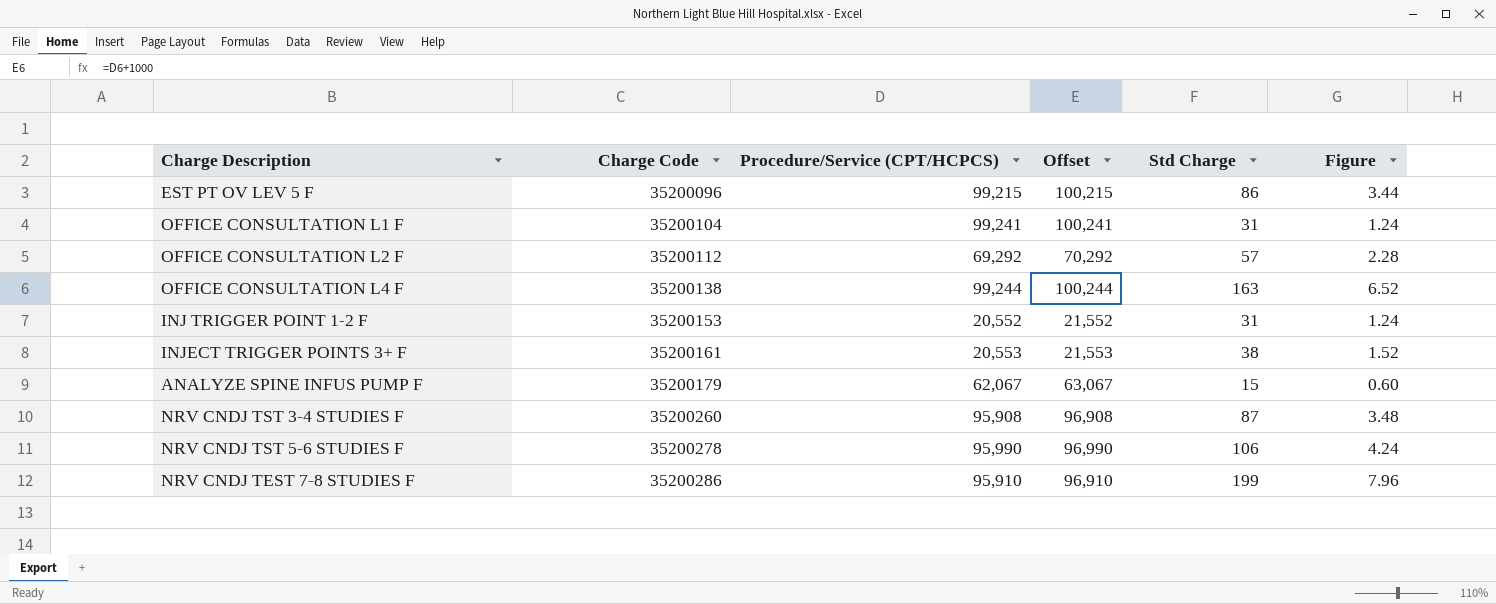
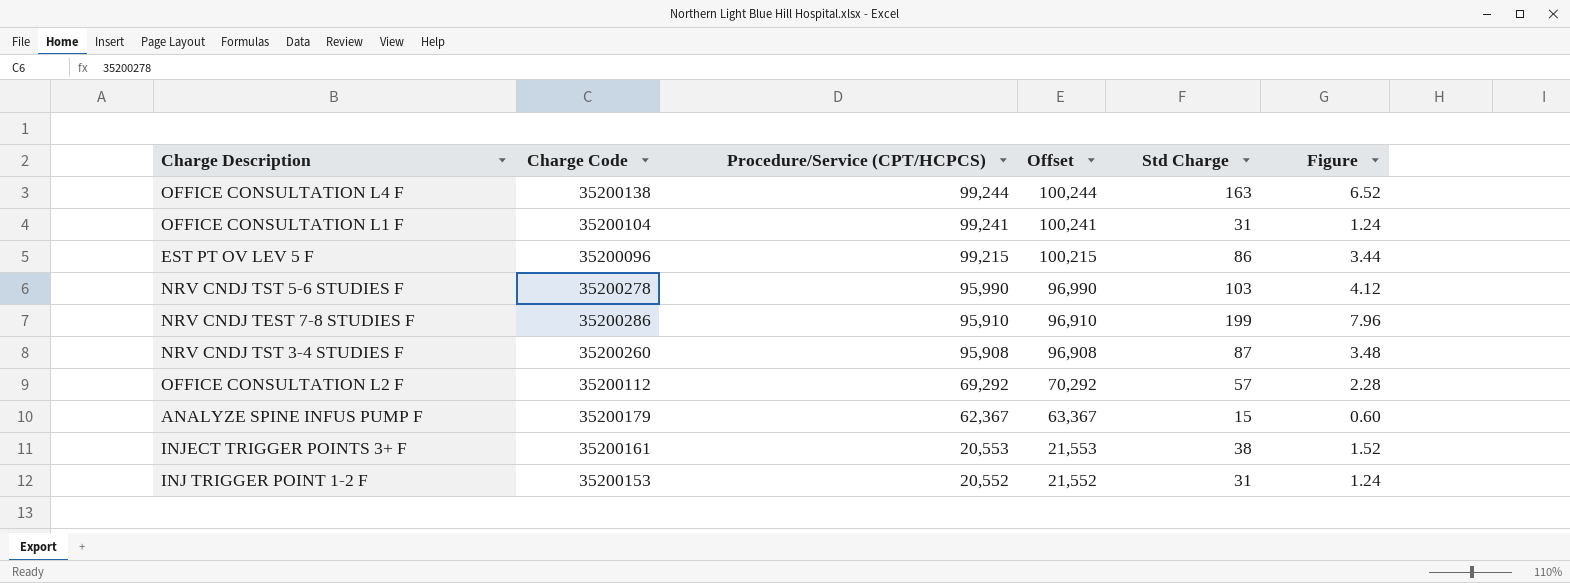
row order: Charge Code ascending -> Procedure/Service (CPT/HCPCS) descending
NRV CNDJ TST 5-6 STUDIES F | Std Charge: 106 -> 103
NRV CNDJ TST 5-6 STUDIES F | Figure: 4.24 -> 4.12
ANALYZE SPINE INFUS PUMP F | Procedure/Service (CPT/HCPCS): 62,067 -> 62,367
ANALYZE SPINE INFUS PUMP F | Offset: 63,067 -> 63,367

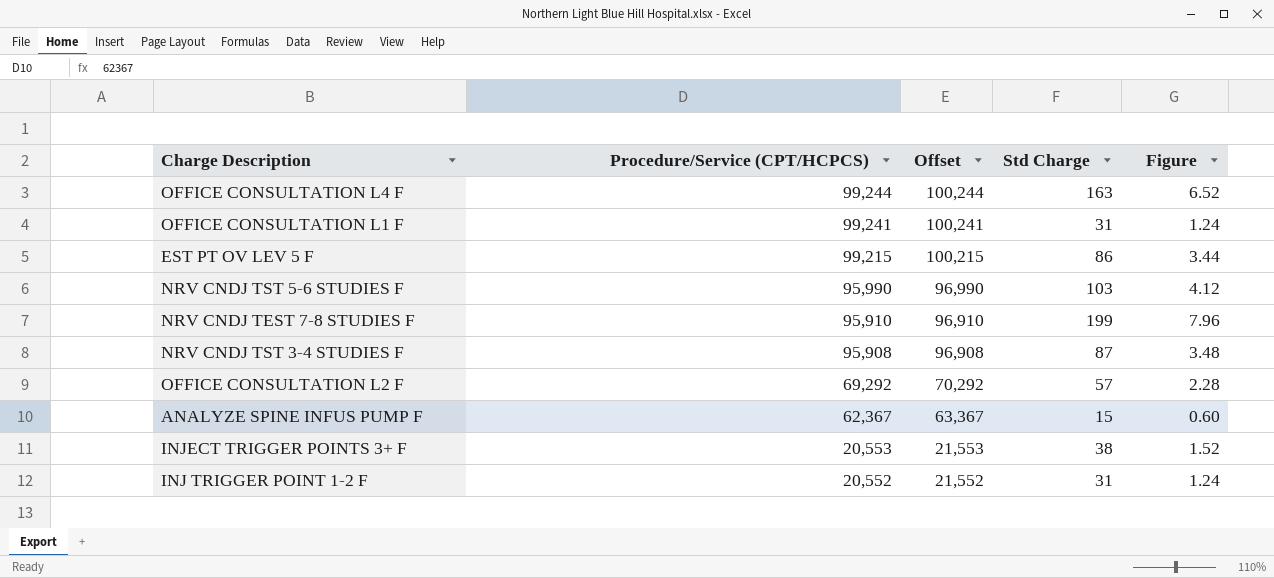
column Charge Code | position: 2 -> none

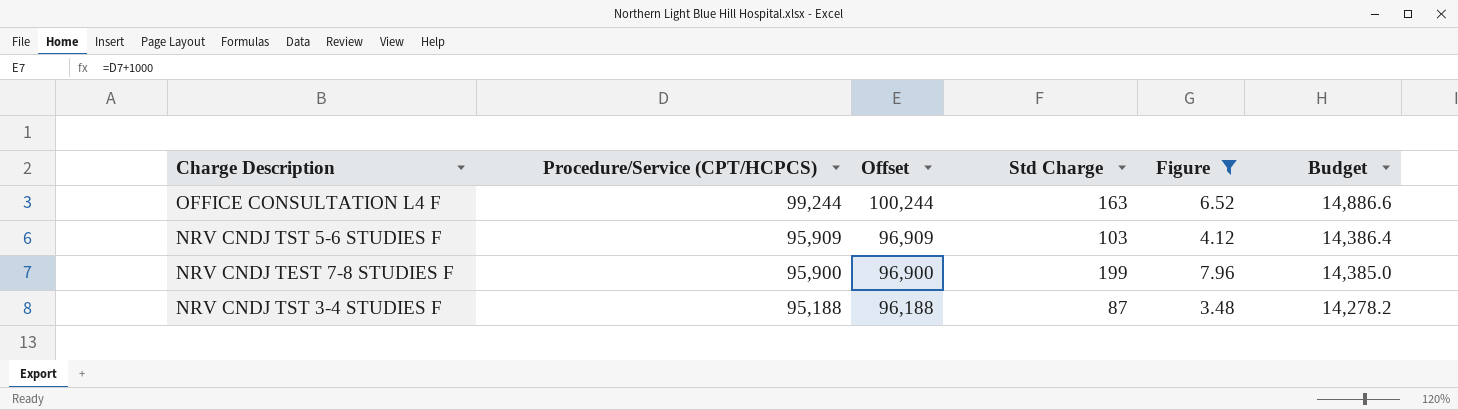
filter: none -> Figure >= 3.48
column Budget | formula: none -> [Procedure/Service (CPT/HCPCS)] * 0.15
NRV CNDJ TST 5-6 STUDIES F | Procedure/Service (CPT/HCPCS): 95,990 -> 95,909
NRV CNDJ TST 5-6 STUDIES F | Offset: 96,990 -> 96,909
NRV CNDJ TEST 7-8 STUDIES F | Procedure/Service (CPT/HCPCS): 95,910 -> 95,900
NRV CNDJ TEST 7-8 STUDIES F | Offset: 96,910 -> 96,900
NRV CNDJ TST 3-4 STUDIES F | Procedure/Service (CPT/HCPCS): 95,908 -> 95,188
NRV CNDJ TST 3-4 STUDIES F | Offset: 96,908 -> 96,188

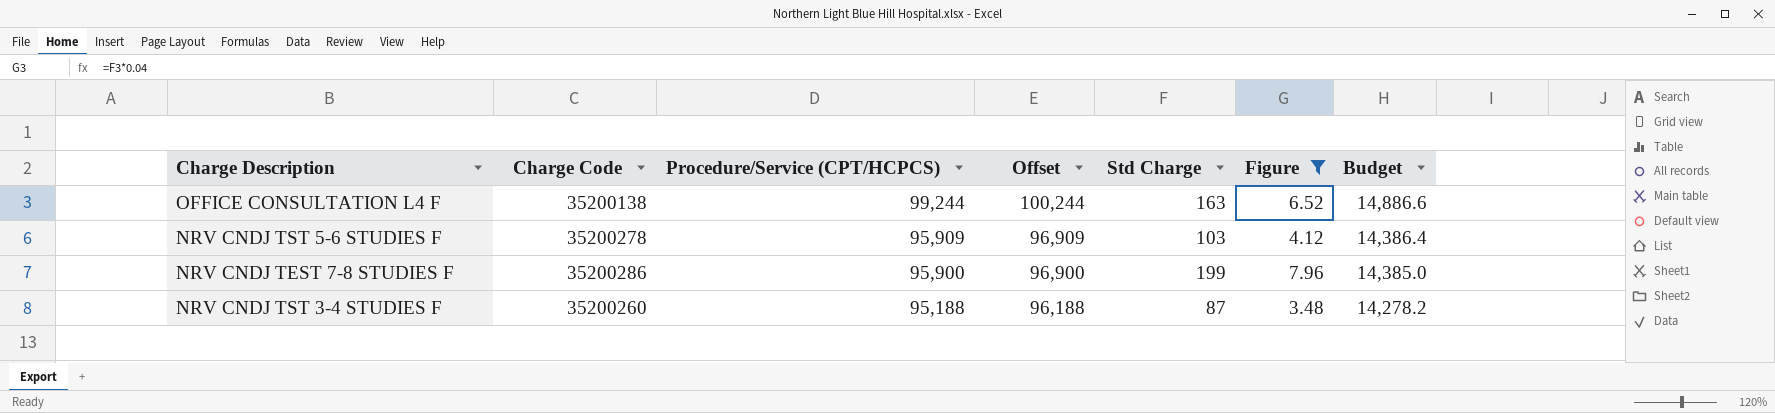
column Charge Code | position: none -> 2

